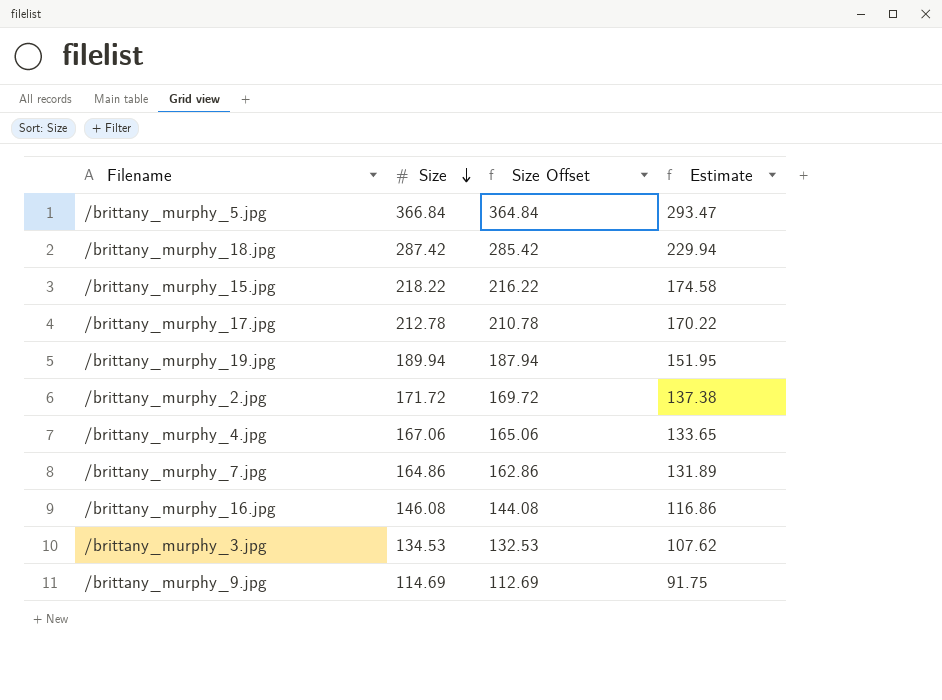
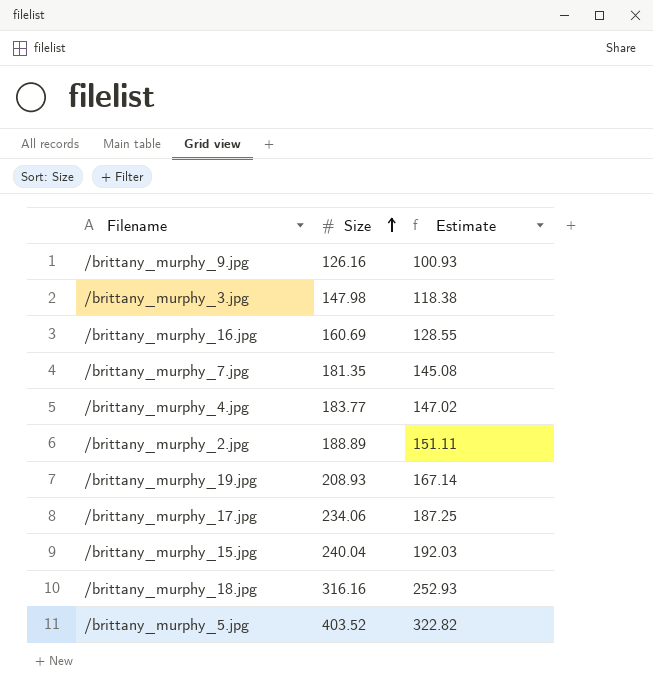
row order: Size descending -> Size ascending
column Size Offset | formula: [Size] - 2 -> none
/brittany_murphy_9.jpg | Size: 114.69 -> 126.16
/brittany_murphy_9.jpg | Estimate: 91.75 -> 100.93
/brittany_murphy_3.jpg | Size: 134.53 -> 147.98
/brittany_murphy_3.jpg | Estimate: 107.62 -> 118.38
/brittany_murphy_16.jpg | Size: 146.08 -> 160.69
/brittany_murphy_16.jpg | Estimate: 116.86 -> 128.55
/brittany_murphy_7.jpg | Size: 164.86 -> 181.35
/brittany_murphy_7.jpg | Estimate: 131.89 -> 145.08
/brittany_murphy_4.jpg | Size: 167.06 -> 183.77
/brittany_murphy_4.jpg | Estimate: 133.65 -> 147.02
/brittany_murphy_2.jpg | Size: 171.72 -> 188.89
/brittany_murphy_2.jpg | Estimate: 137.38 -> 151.11
/brittany_murphy_19.jpg | Size: 189.94 -> 208.93
/brittany_murphy_19.jpg | Estimate: 151.95 -> 167.14
/brittany_murphy_17.jpg | Size: 212.78 -> 234.06
/brittany_murphy_17.jpg | Estimate: 170.22 -> 187.25
/brittany_murphy_15.jpg | Size: 218.22 -> 240.04
/brittany_murphy_15.jpg | Estimate: 174.58 -> 192.03
/brittany_murphy_18.jpg | Size: 287.42 -> 316.16
/brittany_murphy_18.jpg | Estimate: 229.94 -> 252.93
/brittany_murphy_5.jpg | Size: 366.84 -> 403.52
/brittany_murphy_5.jpg | Estimate: 293.47 -> 322.82

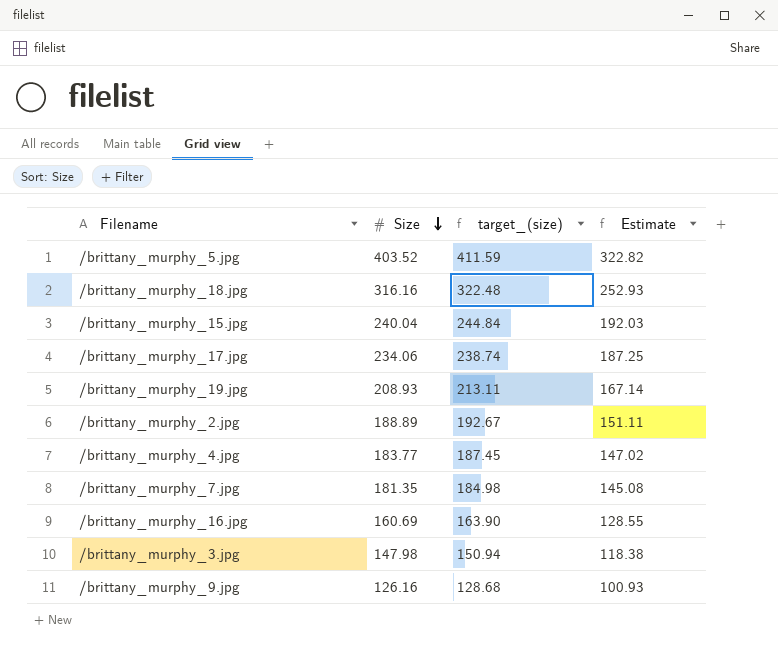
row order: Size ascending -> Size descending
column target_(size) | formula: none -> [Size] * 1.02

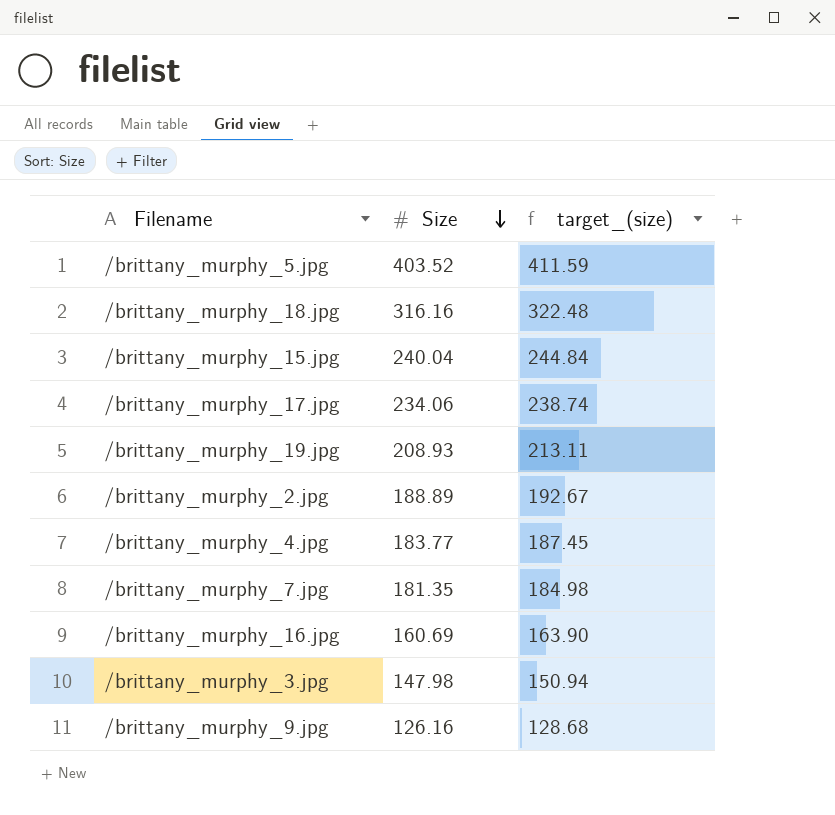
column Estimate | formula: [Size] * 0.8 -> none

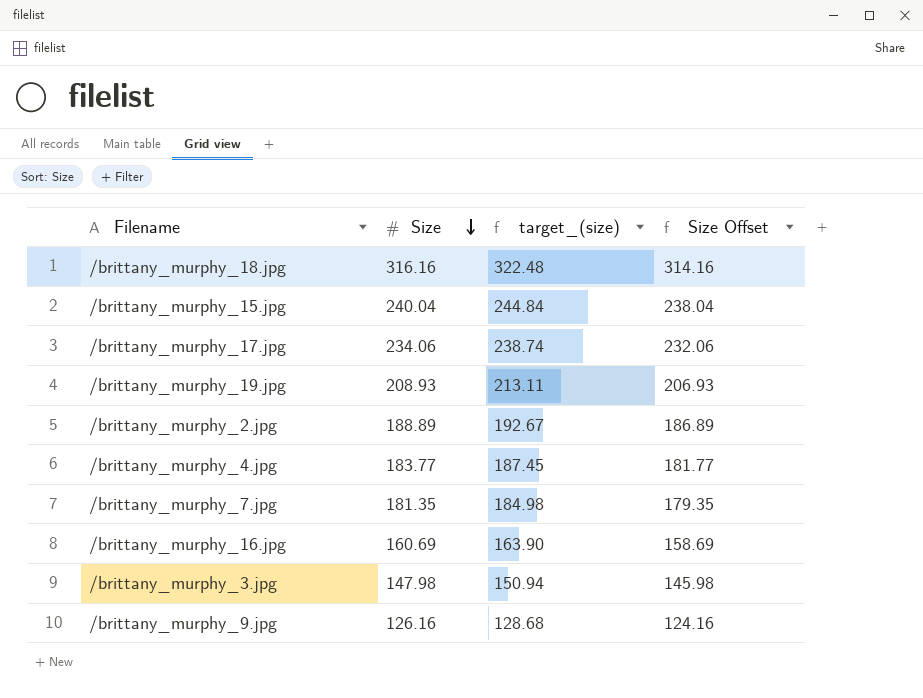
column Size Offset | formula: none -> [Size] - 2
row /brittany_murphy_5.jpg: 403.52 | 411.59 -> none

